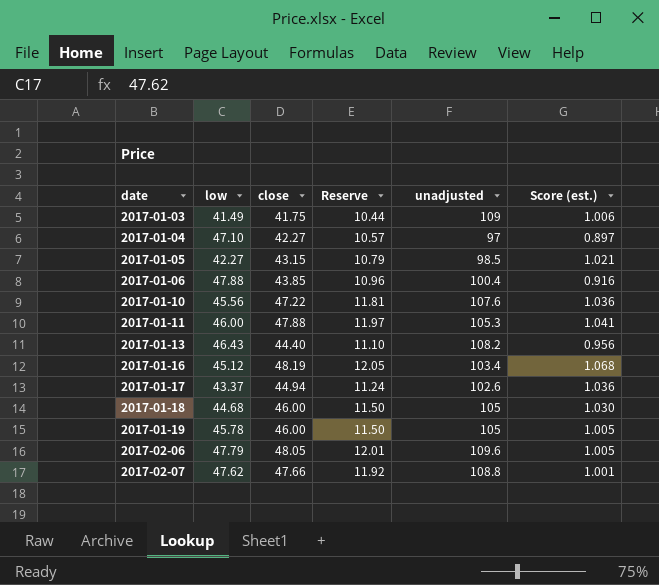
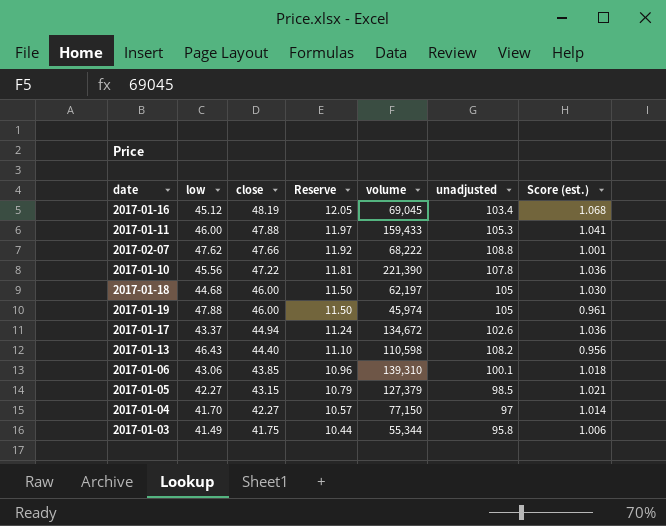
row order: date ascending -> close descending
column volume | position: none -> 5
row 2017-02-06: 47.79 | 48.05 | 12.01 | 109.6 | 1.005 -> none
2017-01-10 | unadjusted: 107.6 -> 107.8
2017-01-19 | low: 45.78 -> 47.88
2017-01-19 | Score (est.): 1.005 -> 0.961
2017-01-06 | low: 47.88 -> 43.06
2017-01-06 | unadjusted: 100.4 -> 100.1
2017-01-06 | Score (est.): 0.916 -> 1.018
2017-01-04 | low: 47.10 -> 41.70
2017-01-04 | Score (est.): 0.897 -> 1.014
2017-01-03 | unadjusted: 109 -> 95.8

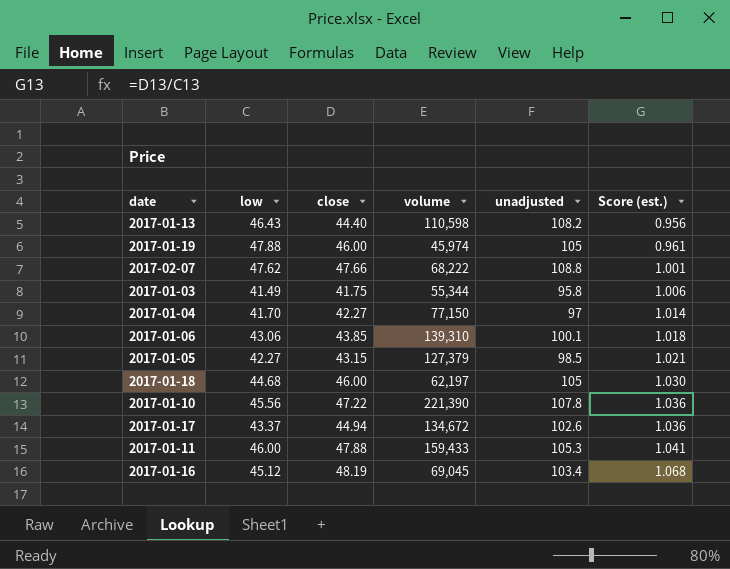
row order: close descending -> Score (est.) ascending
column Reserve | formula: [close] * 0.25 -> none

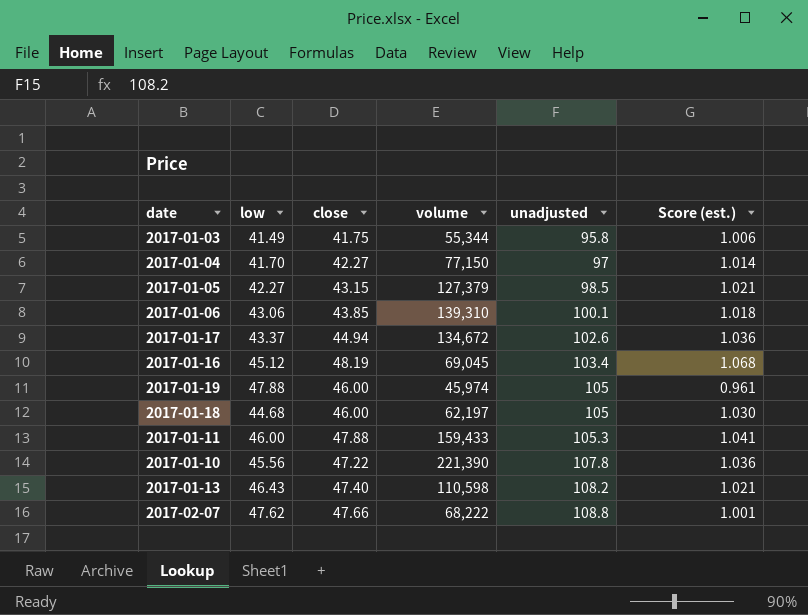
row order: Score (est.) ascending -> unadjusted ascending
2017-01-13 | close: 44.40 -> 47.40
2017-01-13 | Score (est.): 0.956 -> 1.021

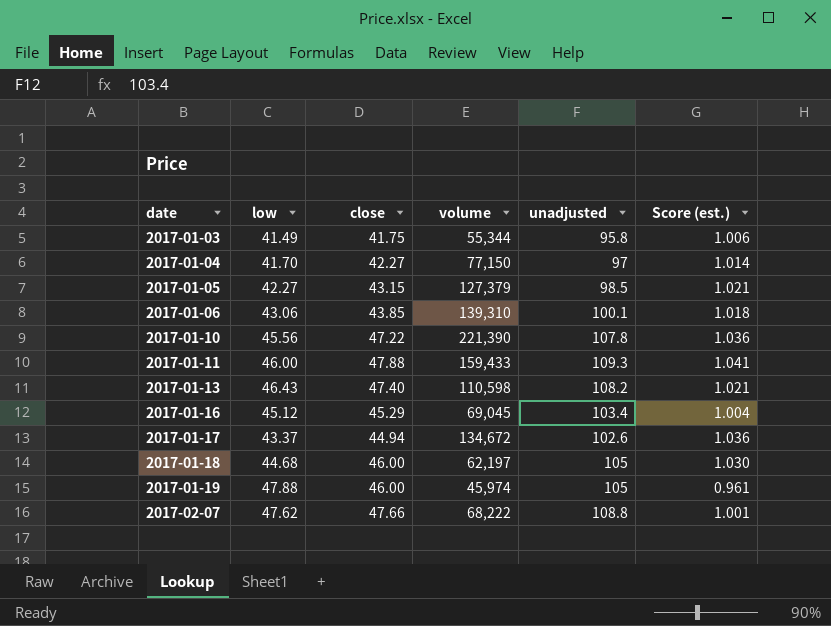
row order: unadjusted ascending -> date ascending
2017-01-11 | unadjusted: 105.3 -> 109.3
2017-01-16 | close: 48.19 -> 45.29
2017-01-16 | Score (est.): 1.068 -> 1.004

